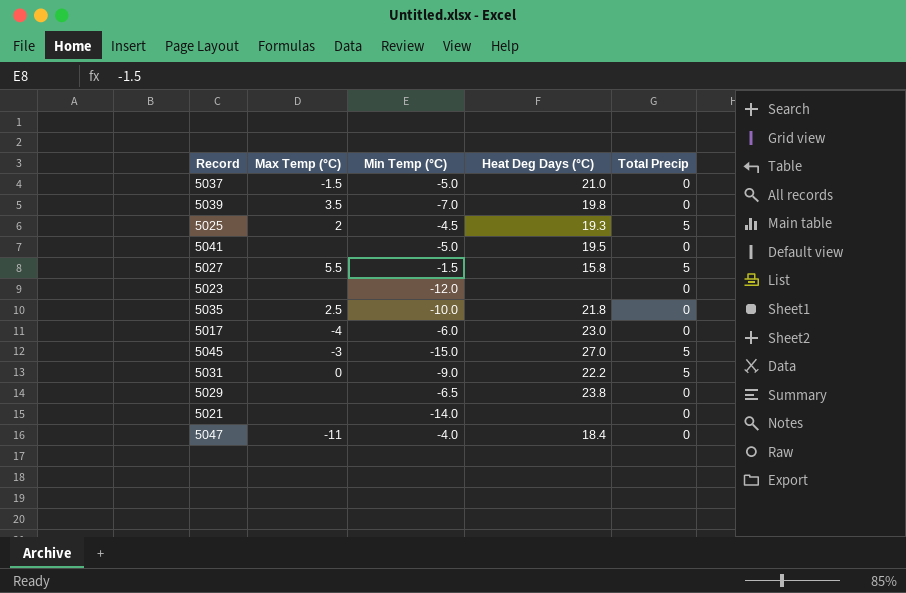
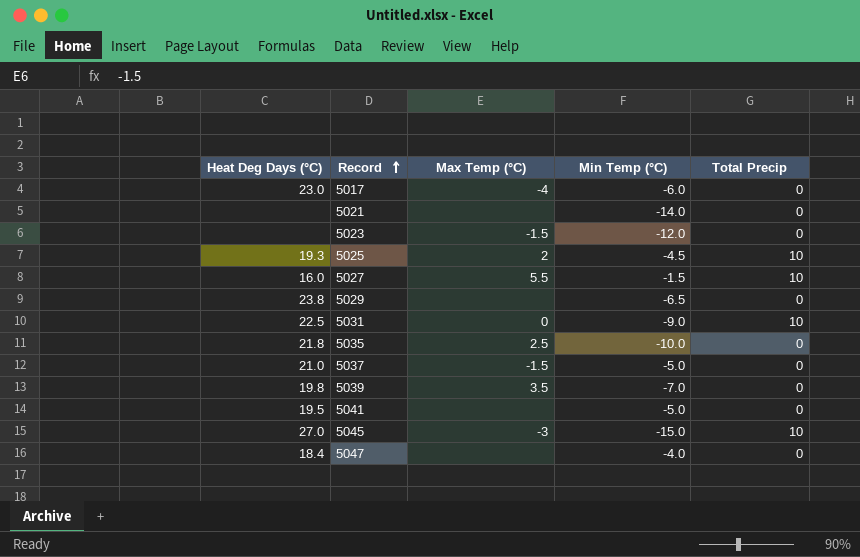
row order: none -> Record ascending
column Heat Deg Days (°C) | position: 4 -> 1
5023 | Max Temp (°C): none -> -1.5
5025 | Total Precip: 5 -> 10
5027 | Heat Deg Days (°C): 15.8 -> 16.0
5027 | Total Precip: 5 -> 10
5031 | Heat Deg Days (°C): 22.2 -> 22.5
5031 | Total Precip: 5 -> 10
5045 | Total Precip: 5 -> 10
5047 | Max Temp (°C): -11 -> none

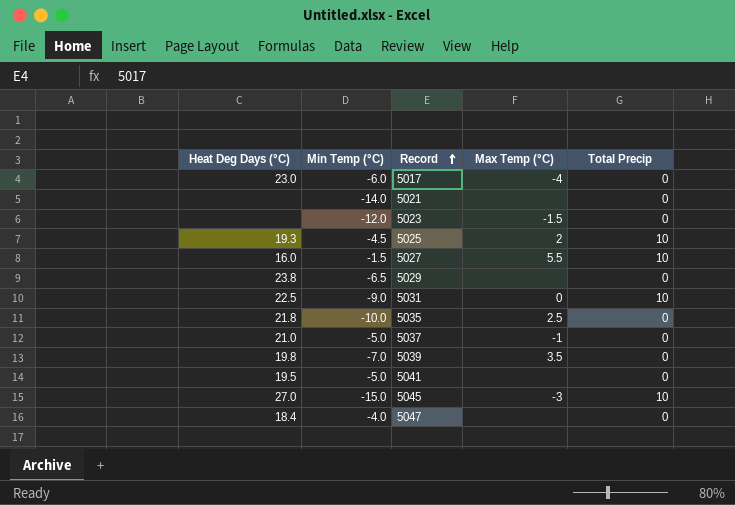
column Min Temp (°C) | position: 4 -> 2
5037 | Max Temp (°C): -1.5 -> -1

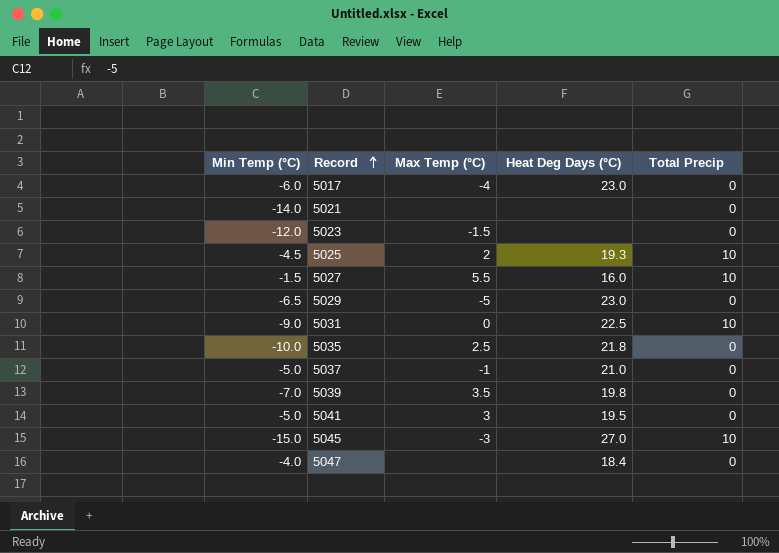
column Heat Deg Days (°C) | position: 1 -> 4
5029 | Max Temp (°C): none -> -5
5029 | Heat Deg Days (°C): 23.8 -> 23.0
5041 | Max Temp (°C): none -> 3

